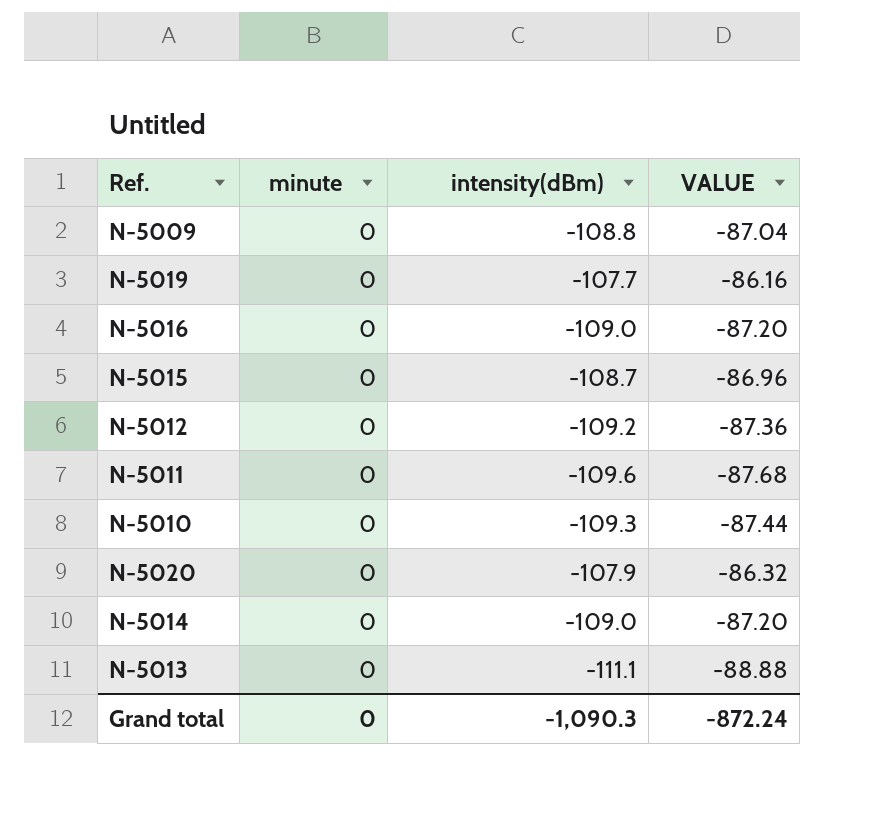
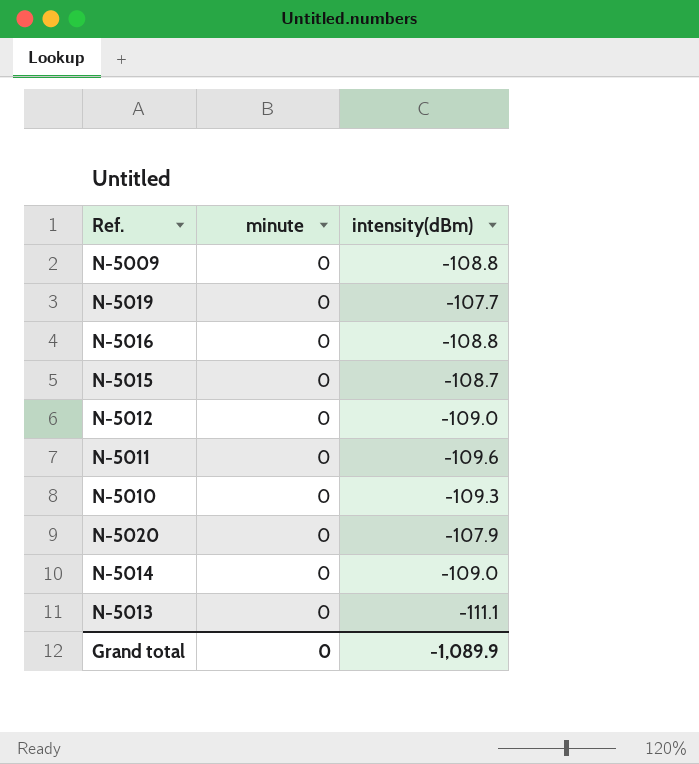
column VALUE | formula: [intensity(dBm)] * 0.8 -> none
N-5016 | intensity(dBm): -109.0 -> -108.8
N-5012 | intensity(dBm): -109.2 -> -109.0
Grand total | intensity(dBm): -1,090.3 -> -1,089.9

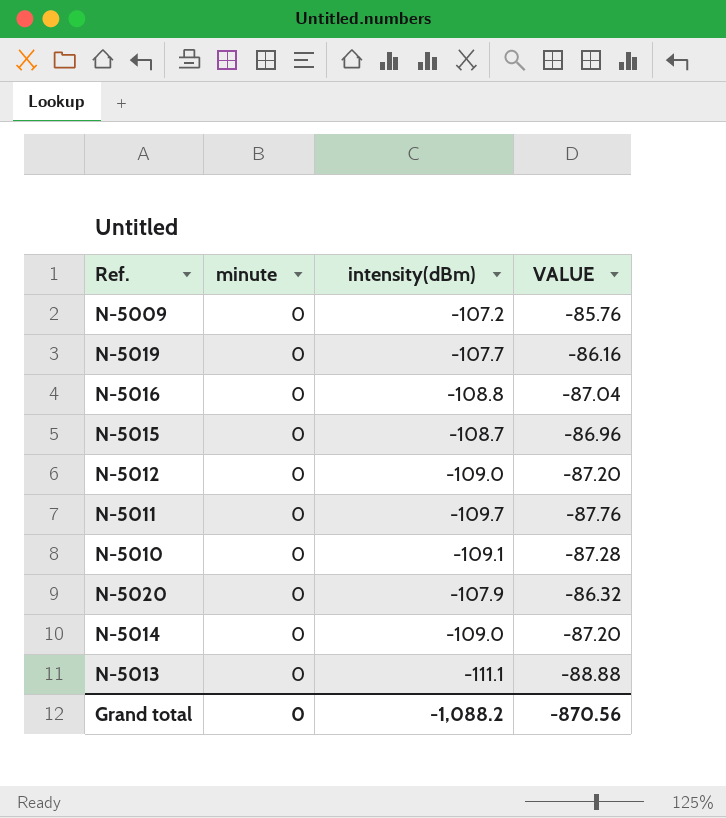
column VALUE | formula: none -> [intensity(dBm)] * 0.8
N-5009 | intensity(dBm): -108.8 -> -107.2
N-5011 | intensity(dBm): -109.6 -> -109.7
N-5010 | intensity(dBm): -109.3 -> -109.1
Grand total | intensity(dBm): -1,089.9 -> -1,088.2

